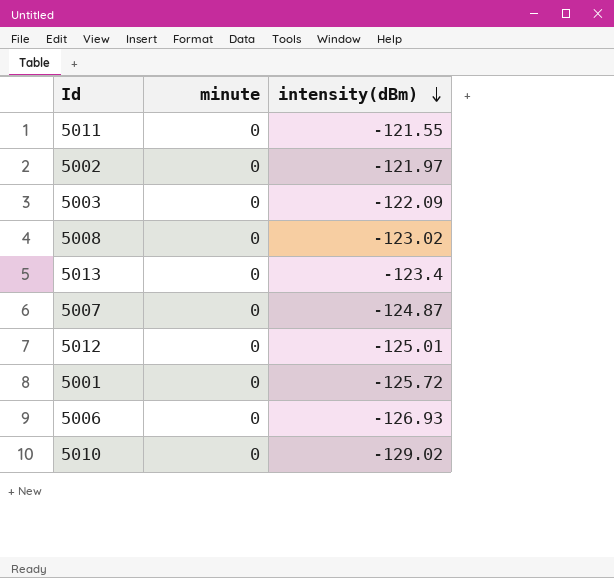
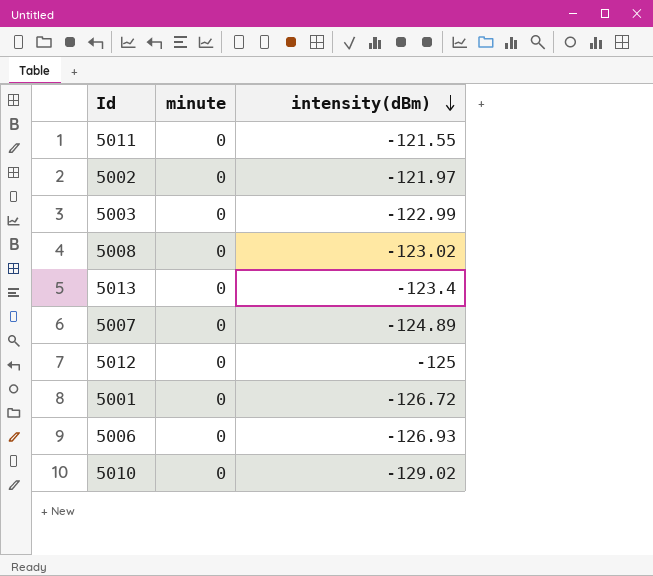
5003 | intensity(dBm): -122.09 -> -122.99
5007 | intensity(dBm): -124.87 -> -124.89
5012 | intensity(dBm): -125.01 -> -125
5001 | intensity(dBm): -125.72 -> -126.72

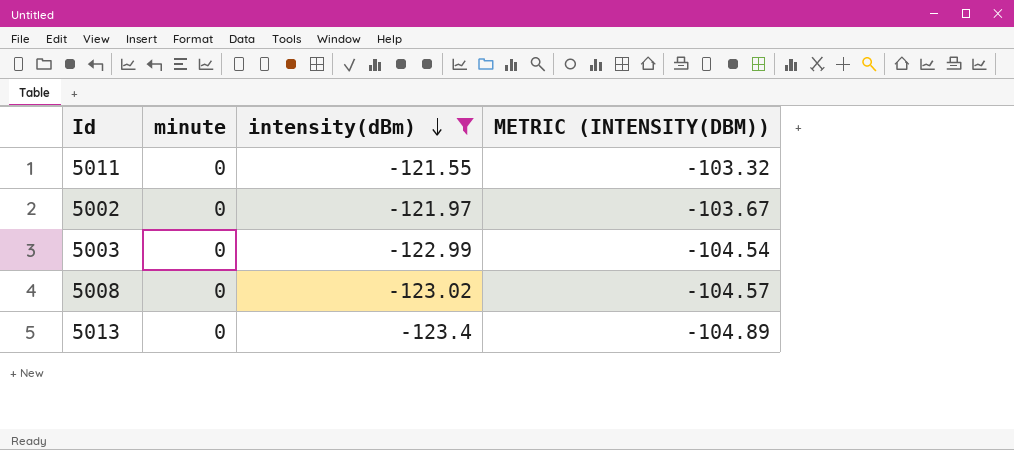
filter: none -> intensity(dBm) >= -123.4
column METRIC (INTENSITY(DBM)) | formula: none -> [intensity(dBm)] * 0.85

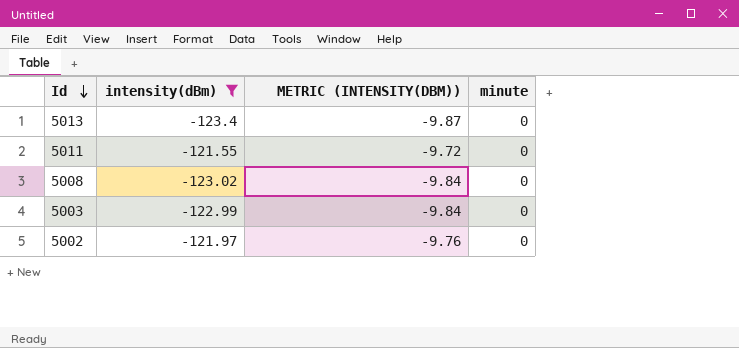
row order: intensity(dBm) descending -> Id descending
column METRIC (INTENSITY(DBM)) | formula: [intensity(dBm)] * 0.85 -> [intensity(dBm)] * 0.08
column minute | position: 2 -> 4

